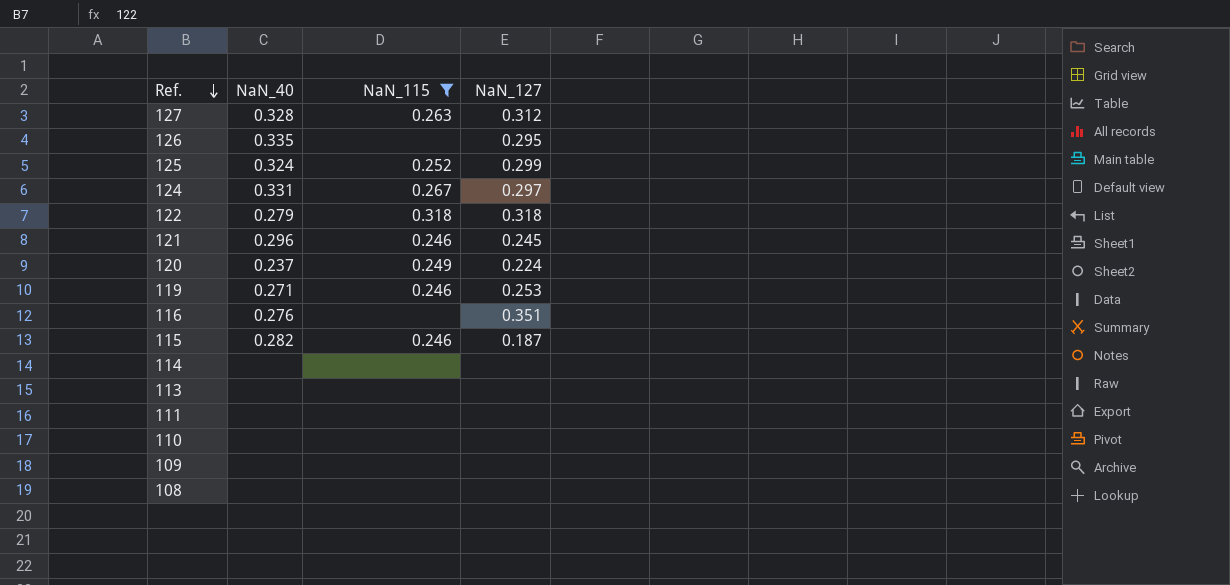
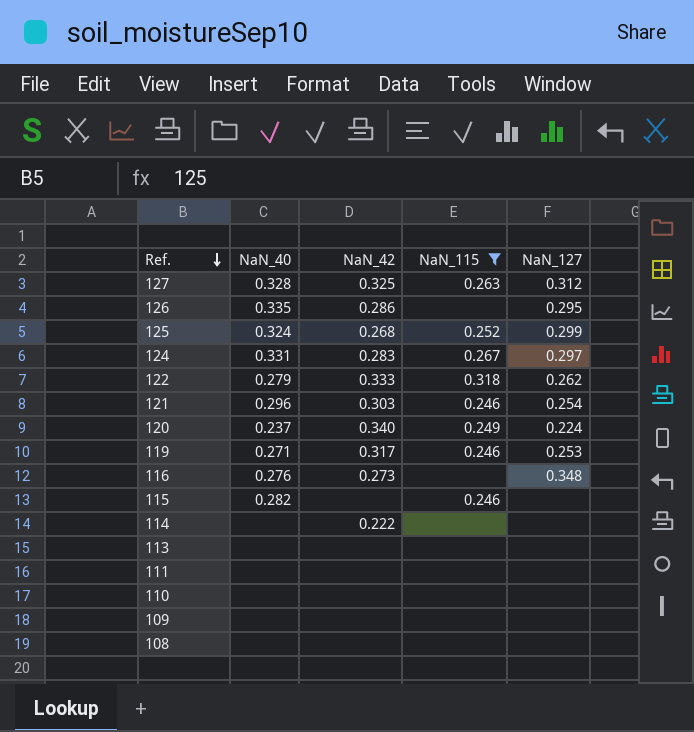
column NaN_42 | position: none -> 3
122 | NaN_127: 0.318 -> 0.262
121 | NaN_127: 0.245 -> 0.254
116 | NaN_127: 0.351 -> 0.348
115 | NaN_127: 0.187 -> none

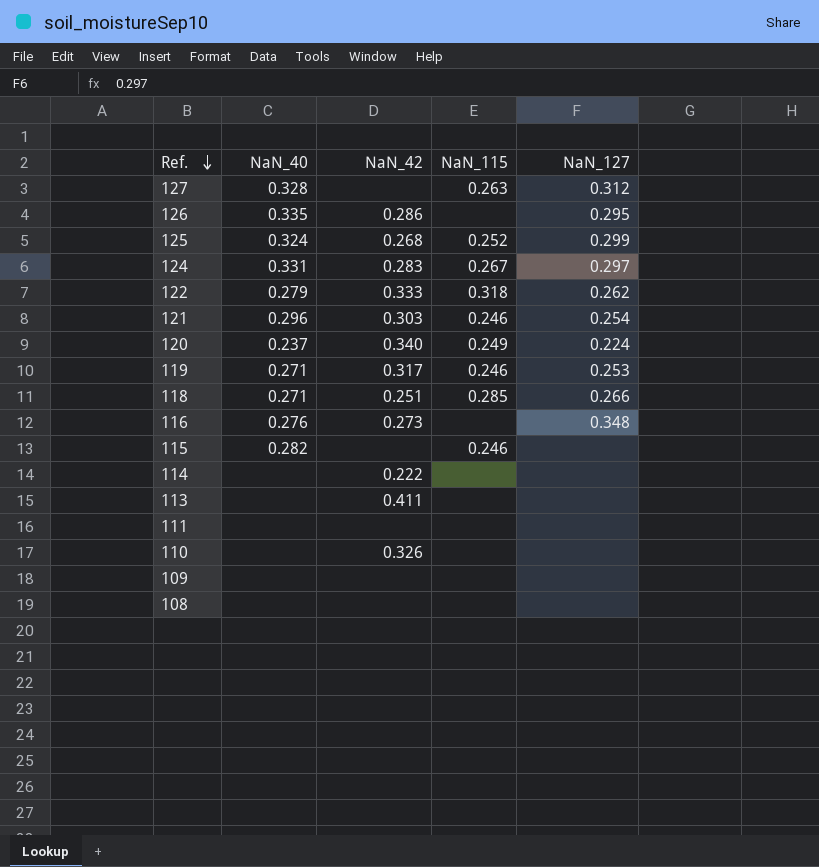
filter: NaN_115 != 0.285 -> none
127 | NaN_42: 0.325 -> none
113 | NaN_42: none -> 0.411
110 | NaN_42: none -> 0.326

